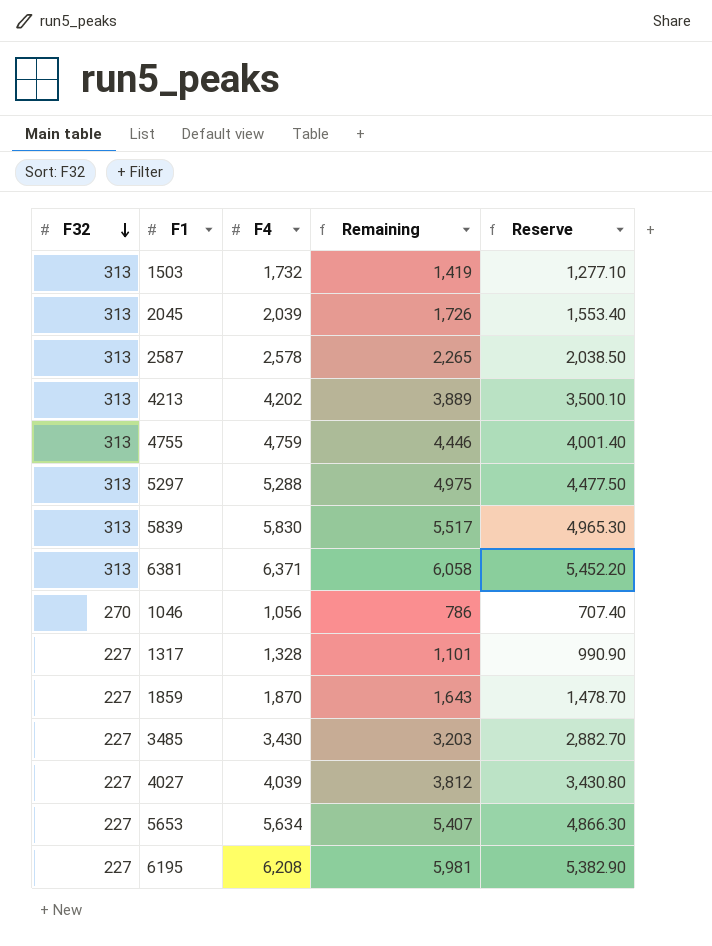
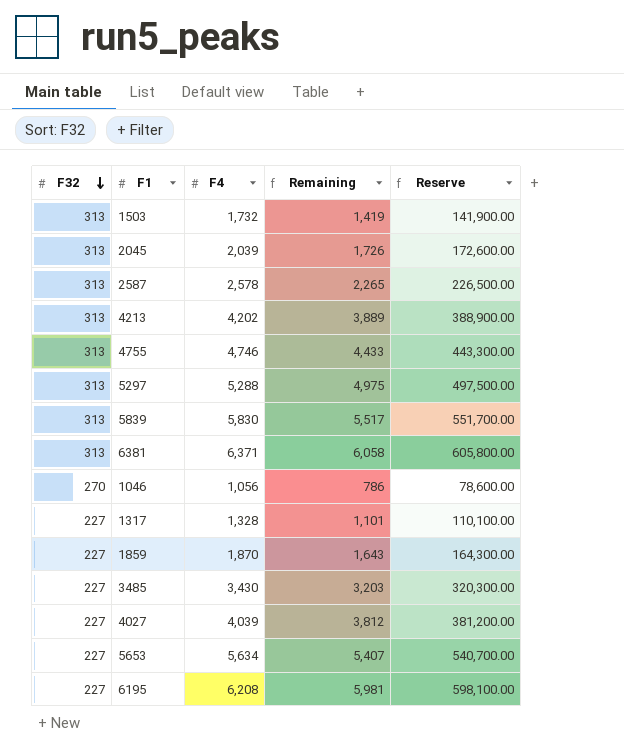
column Reserve | formula: [Remaining] * 0.9 -> [Remaining] * 100
4755 | F4: 4,759 -> 4,746
4755 | Remaining: 4,446 -> 4,433

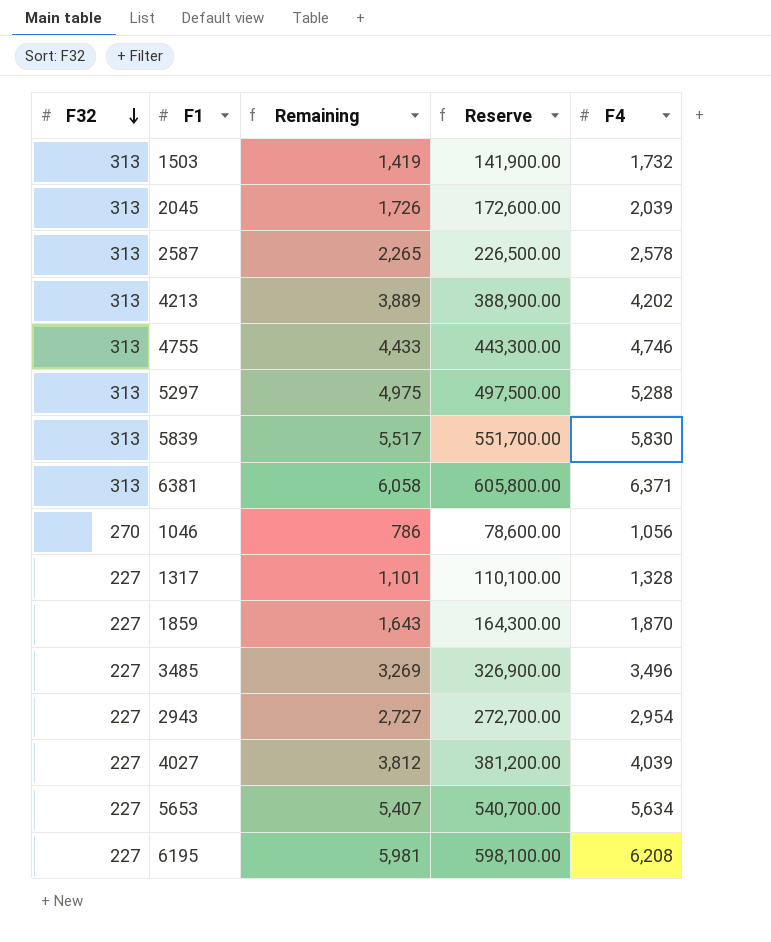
column F4 | position: 3 -> 5
3485 | Remaining: 3,203 -> 3,269
3485 | Reserve: 320,300.00 -> 326,900.00
3485 | F4: 3,430 -> 3,496
row 2943: none -> 227 | 2,727 | 272,700.00 | 2,954

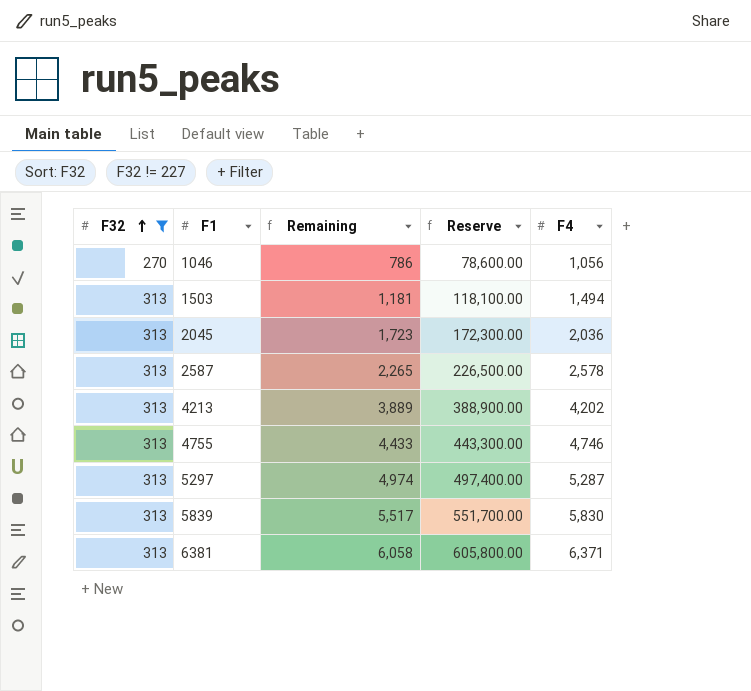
filter: none -> F32 != 227
row order: F32 descending -> F32 ascending
1503 | Remaining: 1,419 -> 1,181
1503 | Reserve: 141,900.00 -> 118,100.00
1503 | F4: 1,732 -> 1,494
2045 | Remaining: 1,726 -> 1,723
2045 | Reserve: 172,600.00 -> 172,300.00
2045 | F4: 2,039 -> 2,036
5297 | Remaining: 4,975 -> 4,974
5297 | Reserve: 497,500.00 -> 497,400.00
5297 | F4: 5,288 -> 5,287

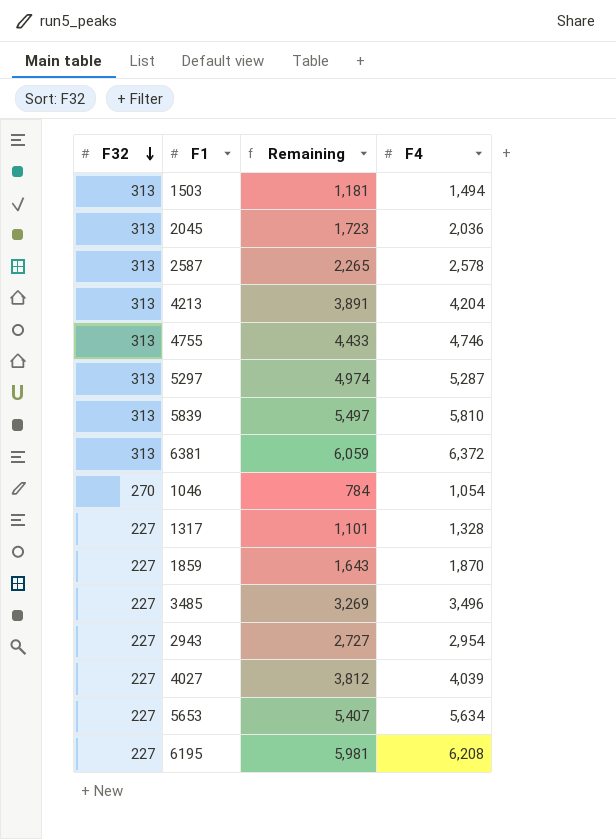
filter: F32 != 227 -> none
row order: F32 ascending -> F32 descending
column Reserve | formula: [Remaining] * 100 -> none
4213 | Remaining: 3,889 -> 3,891
4213 | F4: 4,202 -> 4,204
5839 | Remaining: 5,517 -> 5,497
5839 | F4: 5,830 -> 5,810
6381 | Remaining: 6,058 -> 6,059
6381 | F4: 6,371 -> 6,372
1046 | Remaining: 786 -> 784
1046 | F4: 1,056 -> 1,054

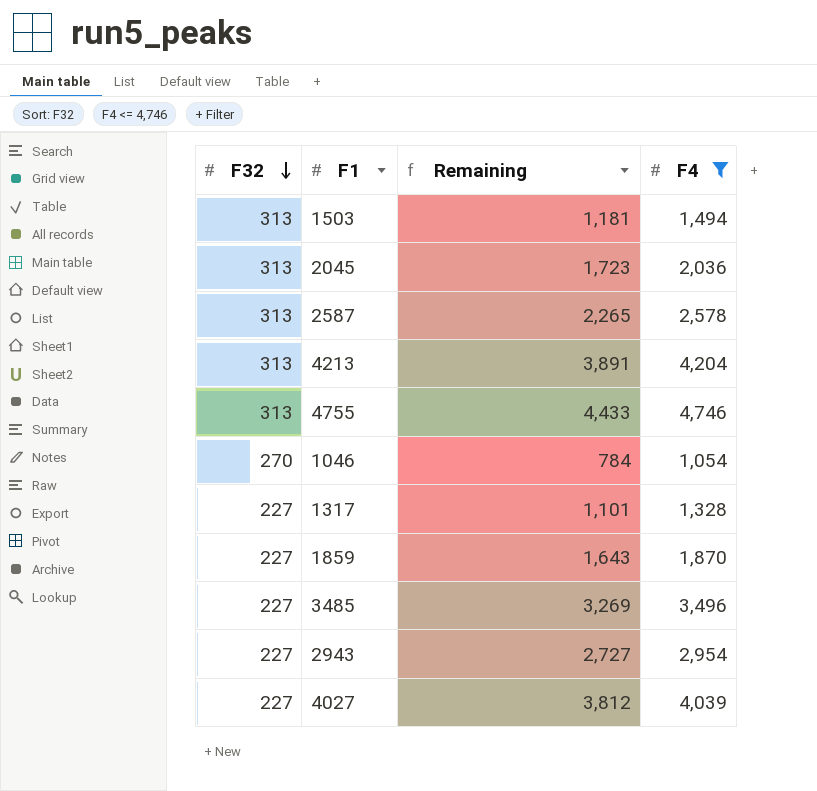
filter: none -> F4 <= 4,746

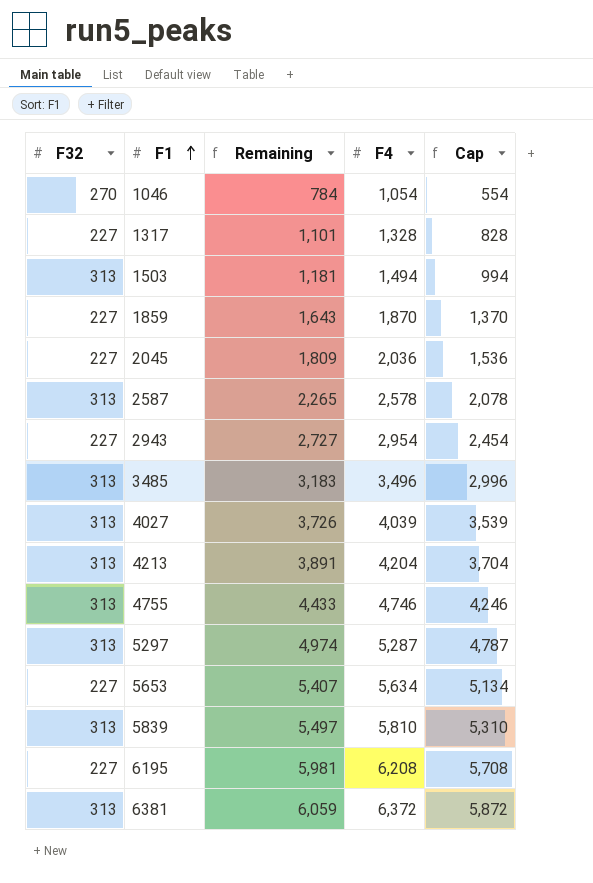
filter: F4 <= 4,746 -> none
row order: F32 descending -> F1 ascending
column Cap | formula: none -> [F4] - 500
2045 | F32: 313 -> 227
2045 | Remaining: 1,723 -> 1,809
3485 | F32: 227 -> 313
3485 | Remaining: 3,269 -> 3,183
4027 | F32: 227 -> 313
4027 | Remaining: 3,812 -> 3,726

